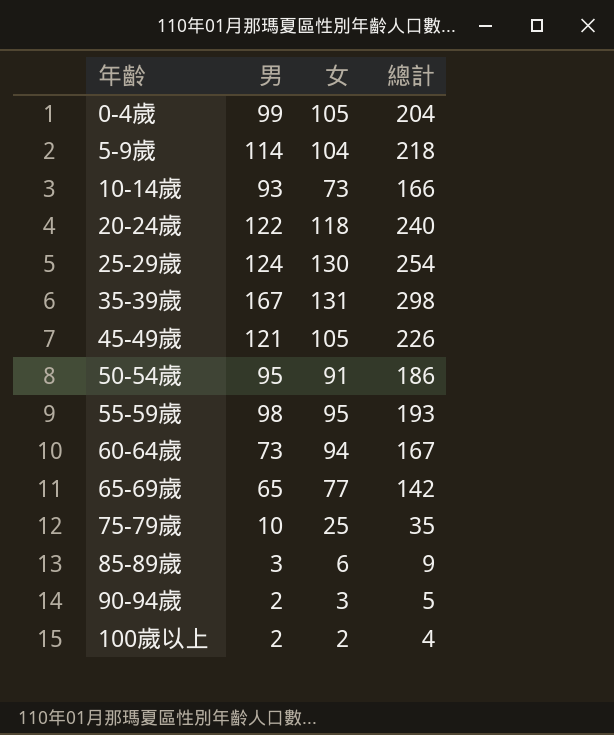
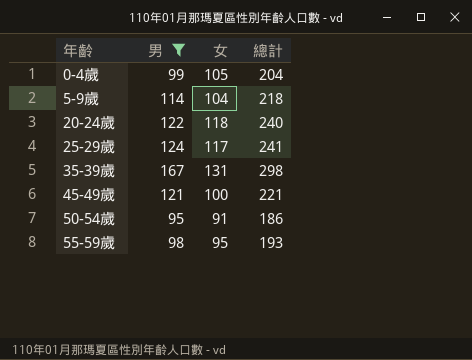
filter: none -> 男 >= 95
25-29歲 | 女: 130 -> 117
25-29歲 | 總計: 254 -> 241
45-49歲 | 女: 105 -> 100
45-49歲 | 總計: 226 -> 221

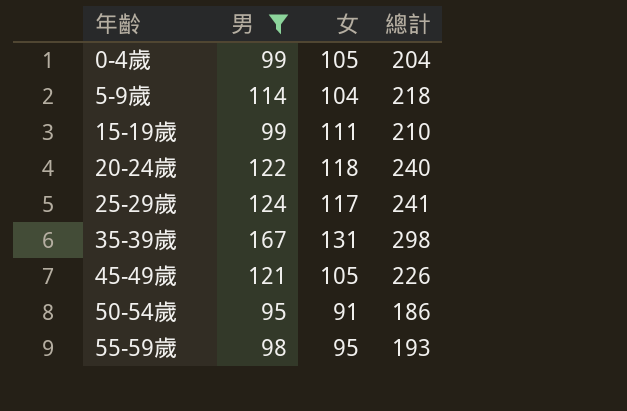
row 15-19歲: none -> 99 | 111 | 210
45-49歲 | 女: 100 -> 105
45-49歲 | 總計: 221 -> 226

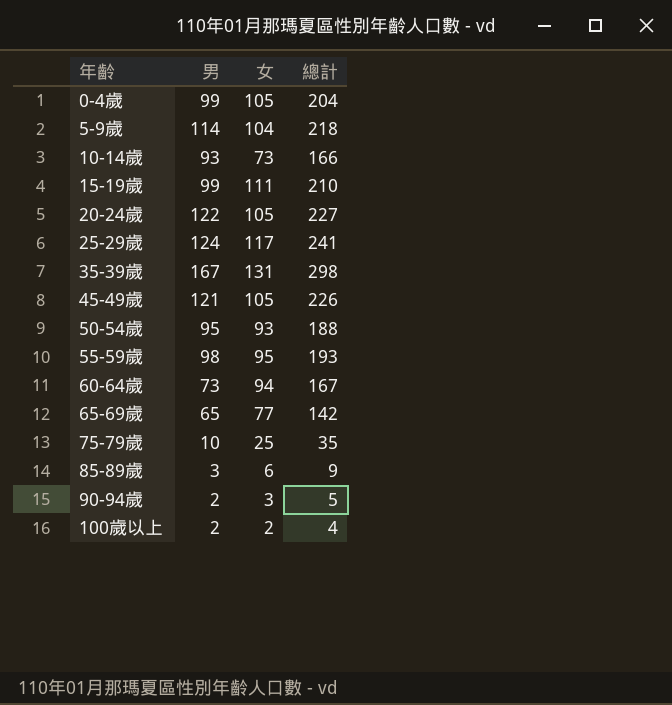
filter: 男 >= 95 -> none
20-24歲 | 女: 118 -> 105
20-24歲 | 總計: 240 -> 227
50-54歲 | 女: 91 -> 93
50-54歲 | 總計: 186 -> 188

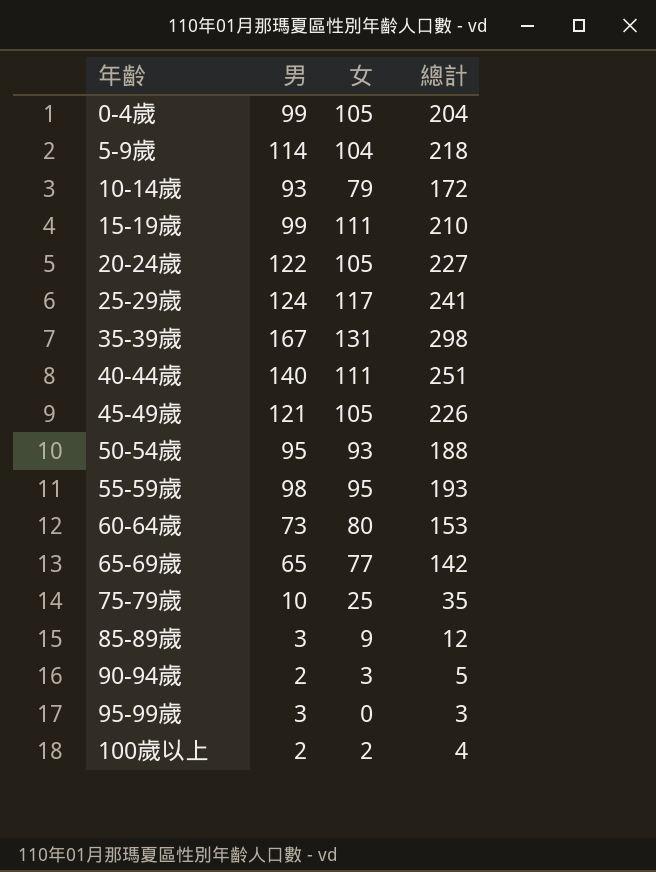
10-14歲 | 女: 73 -> 79
10-14歲 | 總計: 166 -> 172
row 40-44歲: none -> 140 | 111 | 251
60-64歲 | 女: 94 -> 80
60-64歲 | 總計: 167 -> 153
85-89歲 | 女: 6 -> 9
85-89歲 | 總計: 9 -> 12
row 95-99歲: none -> 3 | 0 | 3

